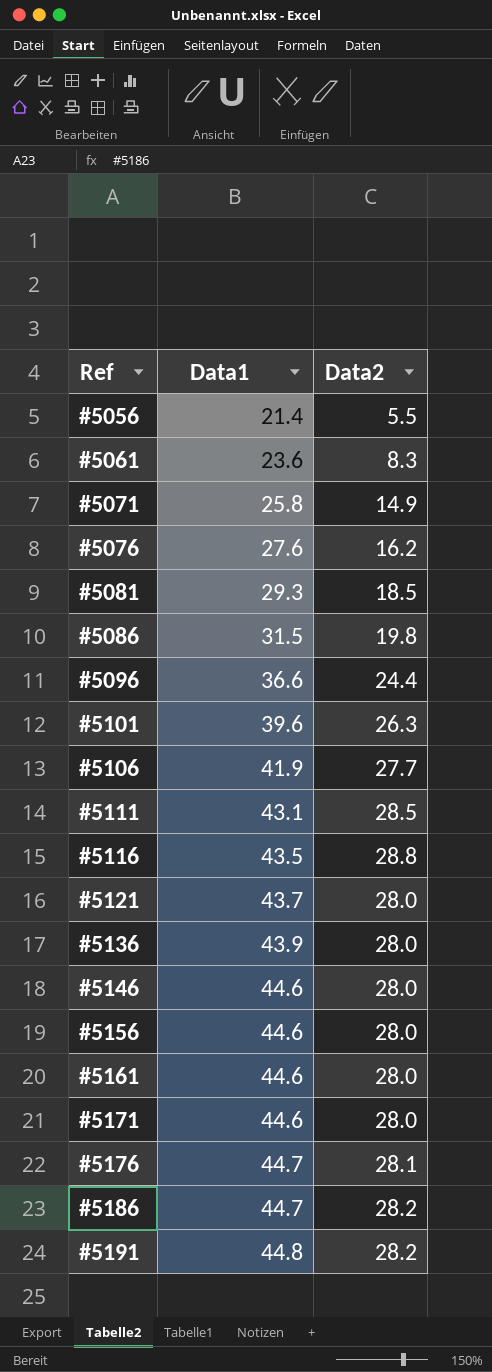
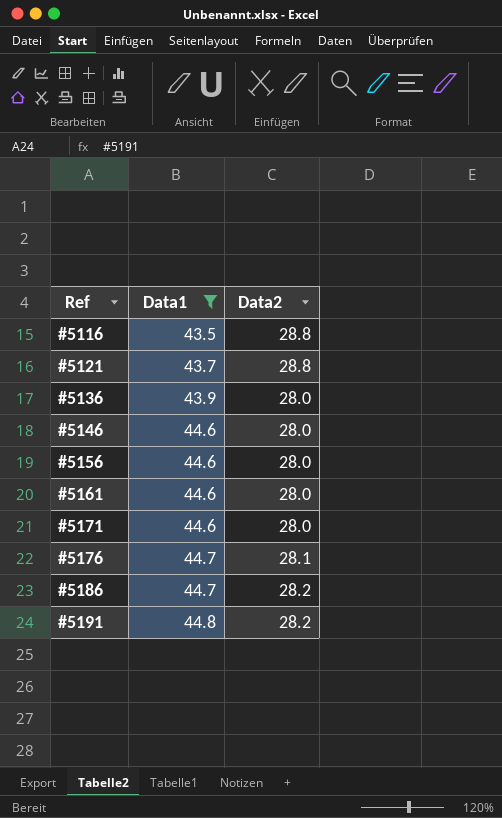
filter: none -> Data1 >= 43.5
#5121 | Data2: 28.0 -> 28.8

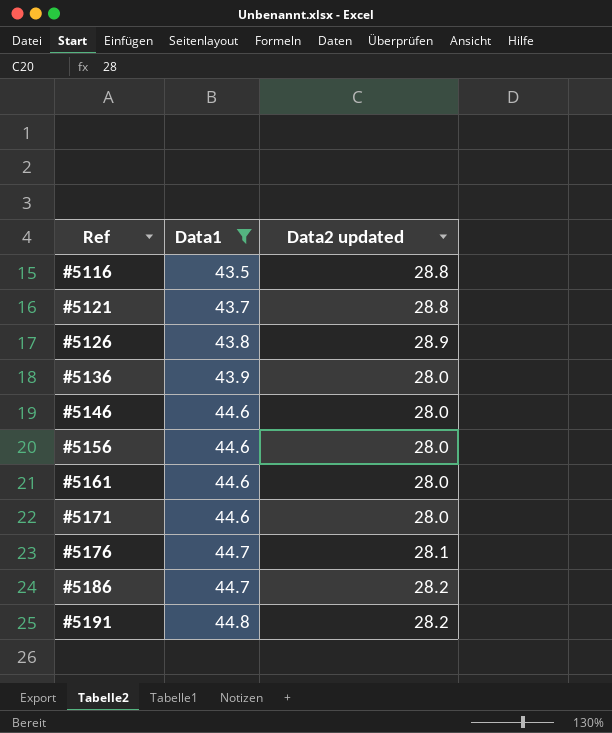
column name: Data2 -> Data2 updated
row #5126: none -> 43.8 | 28.9

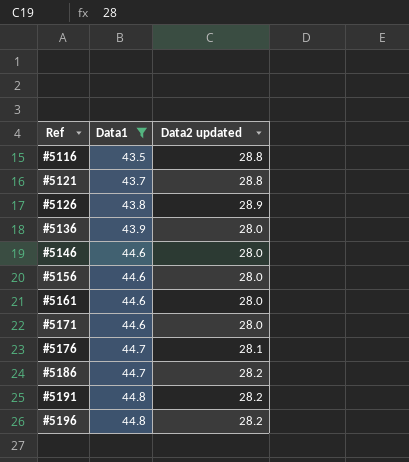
row #5196: none -> 44.8 | 28.2

